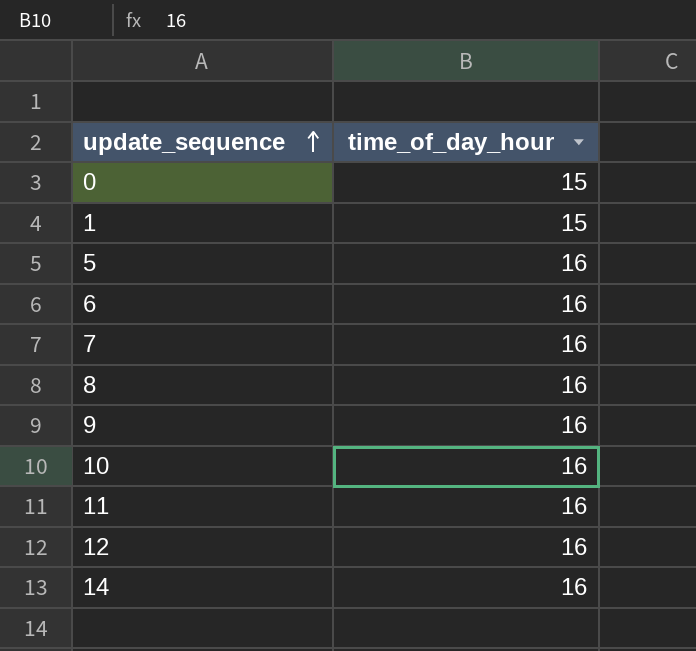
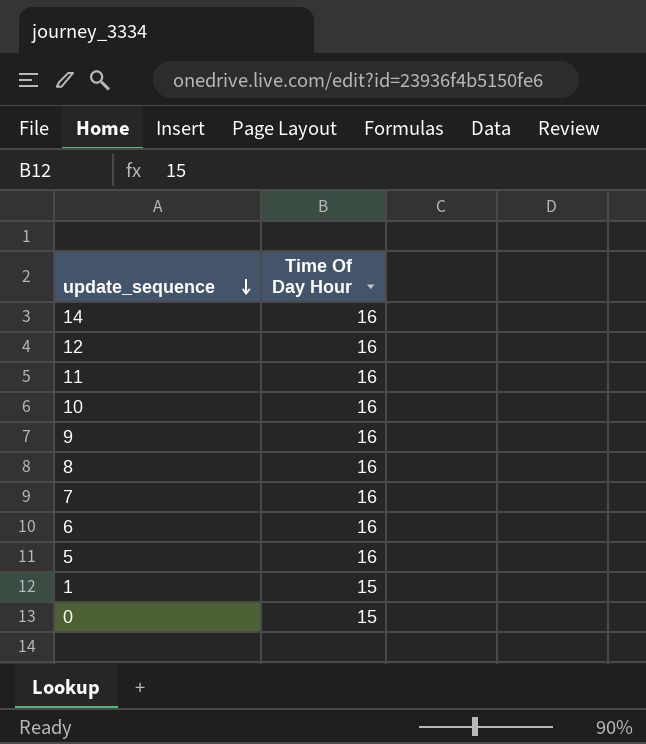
row order: update_sequence ascending -> update_sequence descending
column name: time_of_day_hour -> Time Of Day Hour

